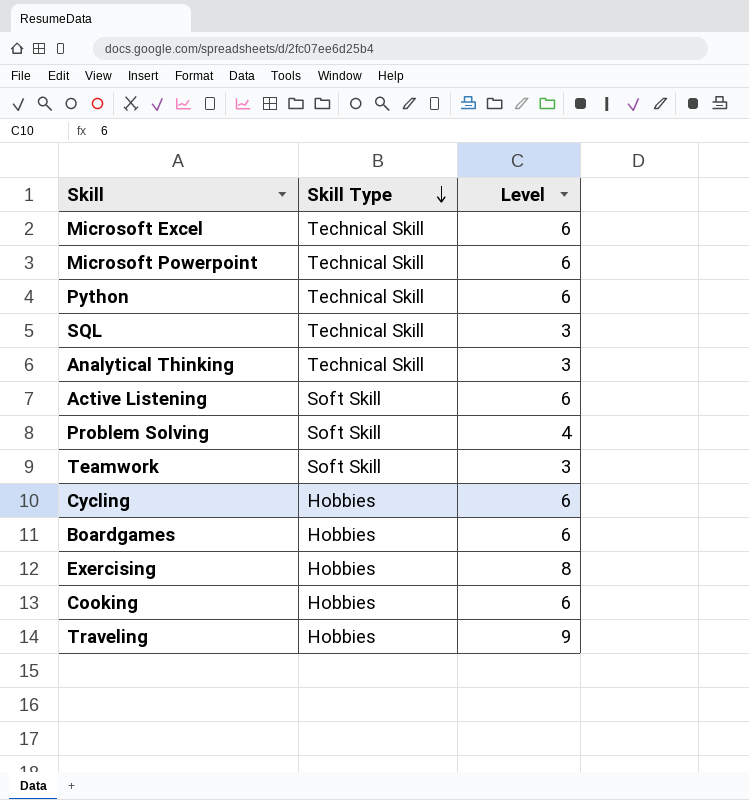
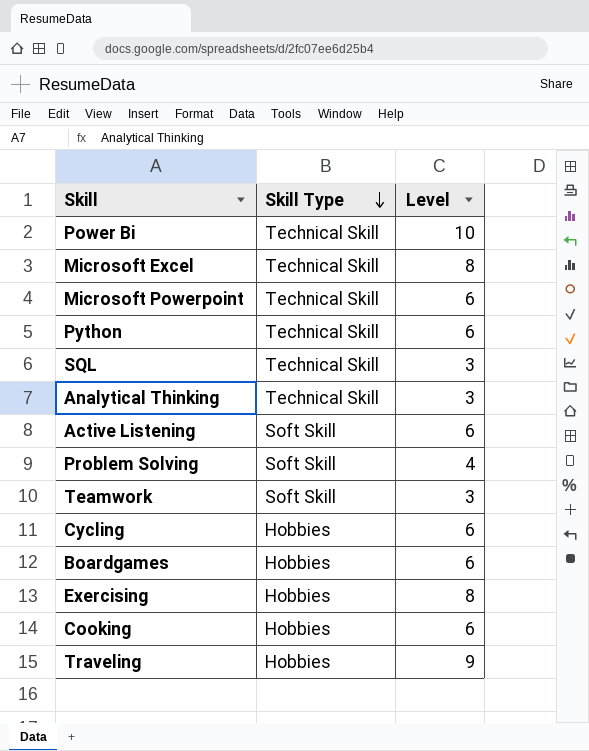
row Power Bi: none -> Technical Skill | 10
Microsoft Excel | Level: 6 -> 8

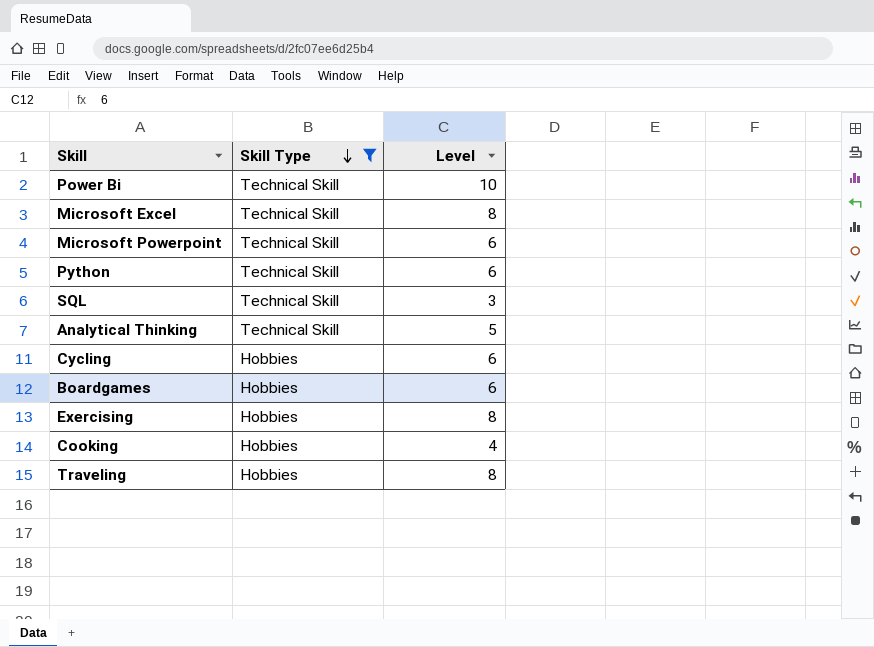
filter: none -> Skill Type != Soft Skill
Analytical Thinking | Level: 3 -> 5
Cooking | Level: 6 -> 4
Traveling | Level: 9 -> 8

